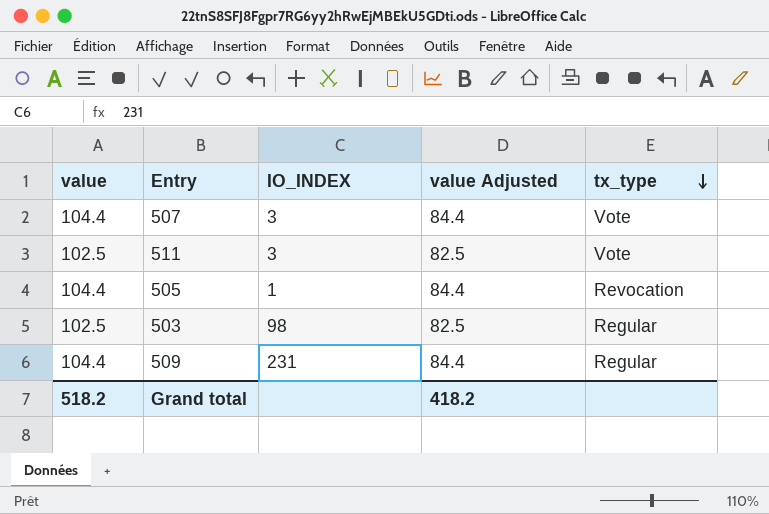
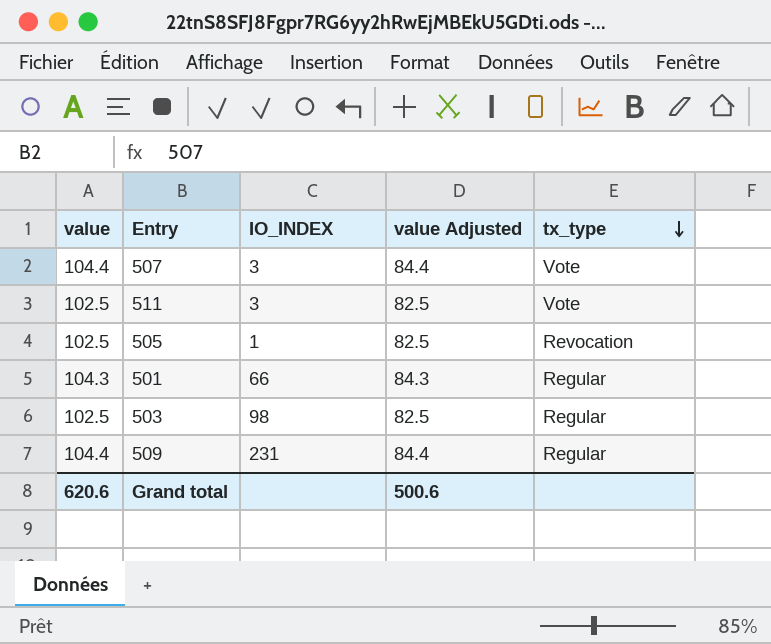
505 | value: 104.4 -> 102.5
505 | value Adjusted: 84.4 -> 82.5
row 501: none -> 104.3 | 66 | 84.3 | Regular
Grand total | value: 518.2 -> 620.6
Grand total | value Adjusted: 418.2 -> 500.6

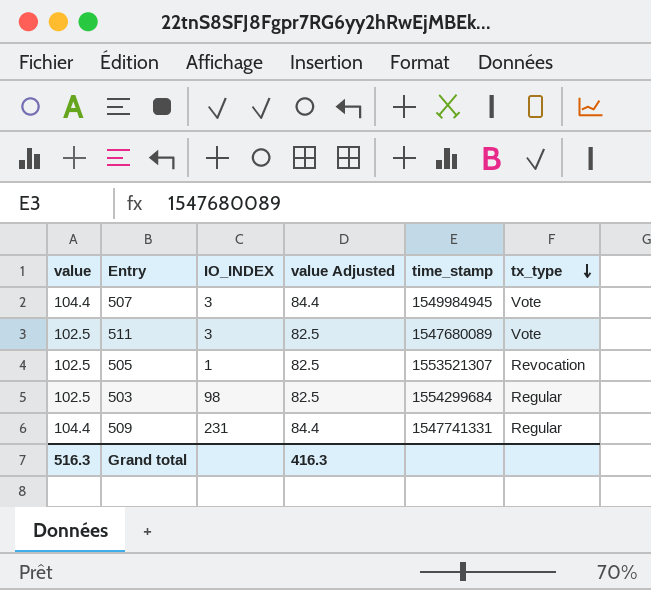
column time_stamp | position: none -> 5
row 501: 104.3 | 66 | 84.3 | Regular -> none
Grand total | value: 620.6 -> 516.3
Grand total | value Adjusted: 500.6 -> 416.3

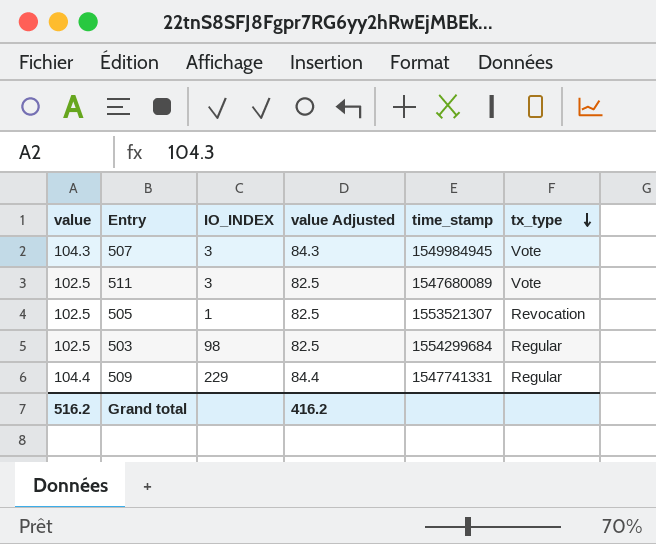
507 | value: 104.4 -> 104.3
507 | value Adjusted: 84.4 -> 84.3
509 | IO_INDEX: 231 -> 229
Grand total | value: 516.3 -> 516.2
Grand total | value Adjusted: 416.3 -> 416.2

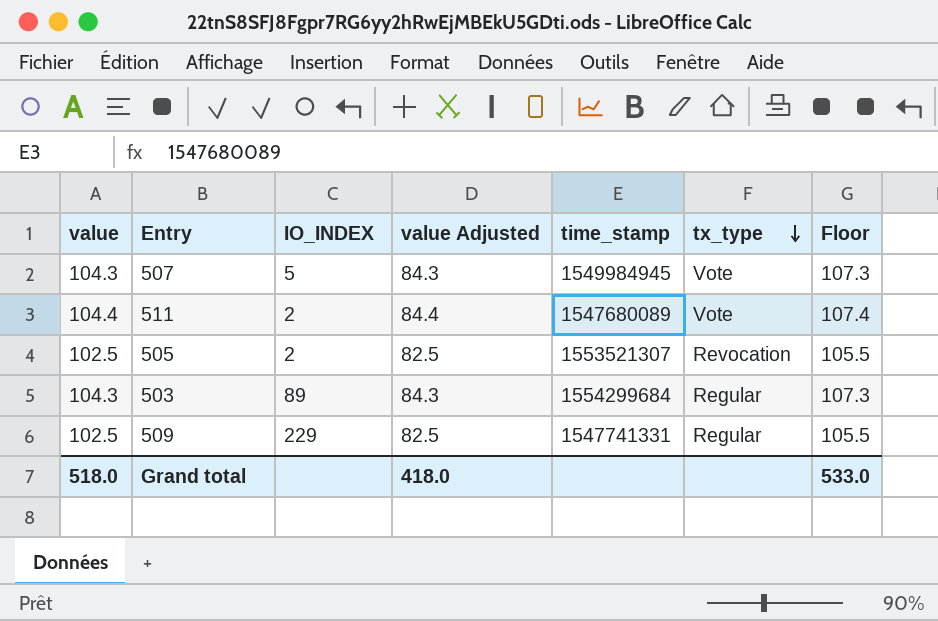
column Floor | formula: none -> [value] + 3
507 | IO_INDEX: 3 -> 5
511 | value: 102.5 -> 104.4
511 | IO_INDEX: 3 -> 2
511 | value Adjusted: 82.5 -> 84.4
505 | IO_INDEX: 1 -> 2
503 | value: 102.5 -> 104.3
503 | IO_INDEX: 98 -> 89
503 | value Adjusted: 82.5 -> 84.3
509 | value: 104.4 -> 102.5
509 | value Adjusted: 84.4 -> 82.5
Grand total | value: 516.2 -> 518.0
Grand total | value Adjusted: 416.2 -> 418.0

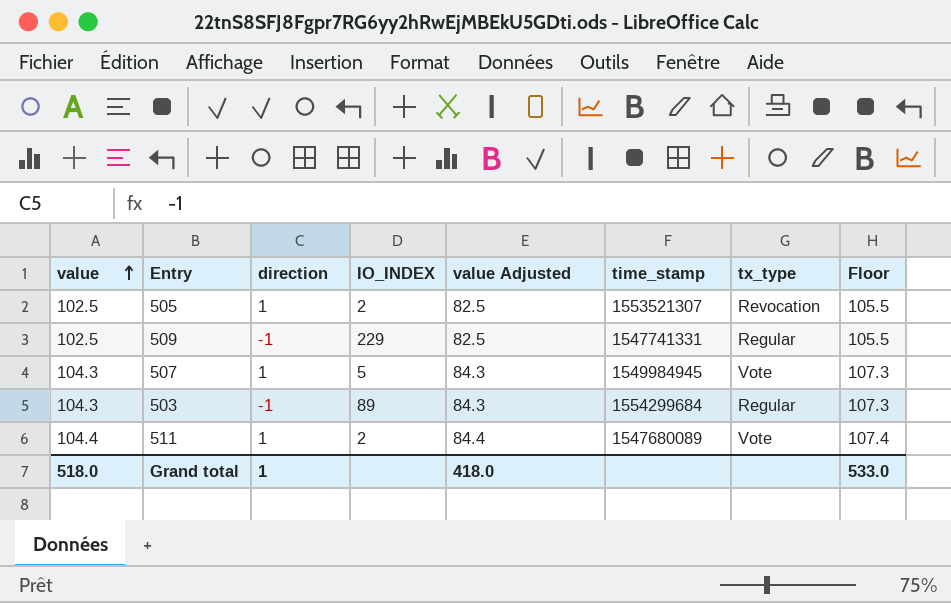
row order: tx_type descending -> value ascending
column direction | position: none -> 3

